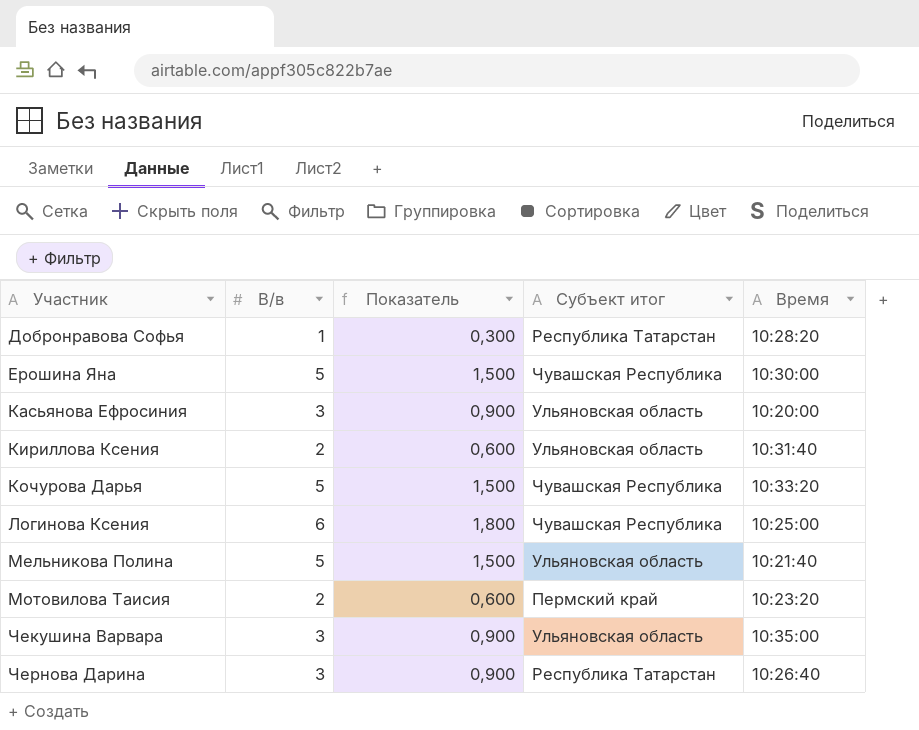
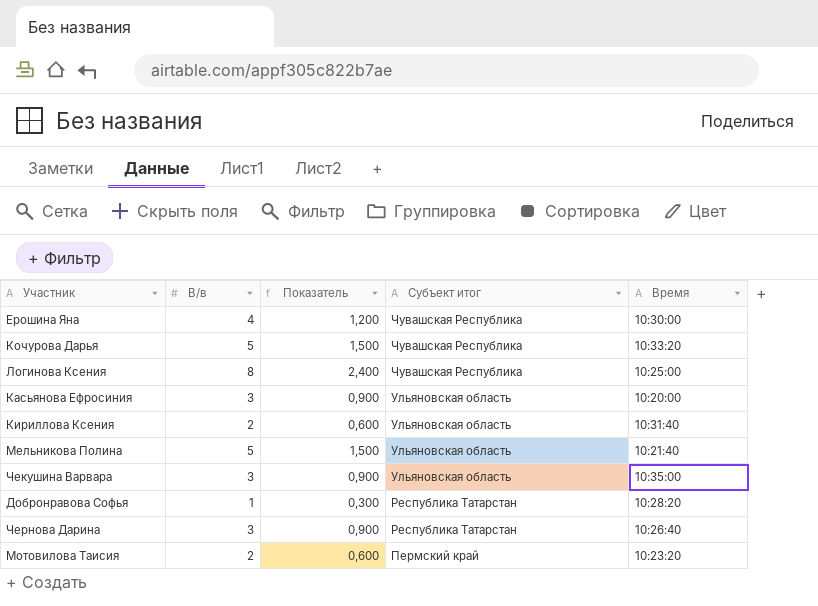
row order: Участник ascending -> Субъект итог descending
Ерошина Яна | В/в: 5 -> 4
Ерошина Яна | Показатель: 1,500 -> 1,200
Логинова Ксения | В/в: 6 -> 8
Логинова Ксения | Показатель: 1,800 -> 2,400

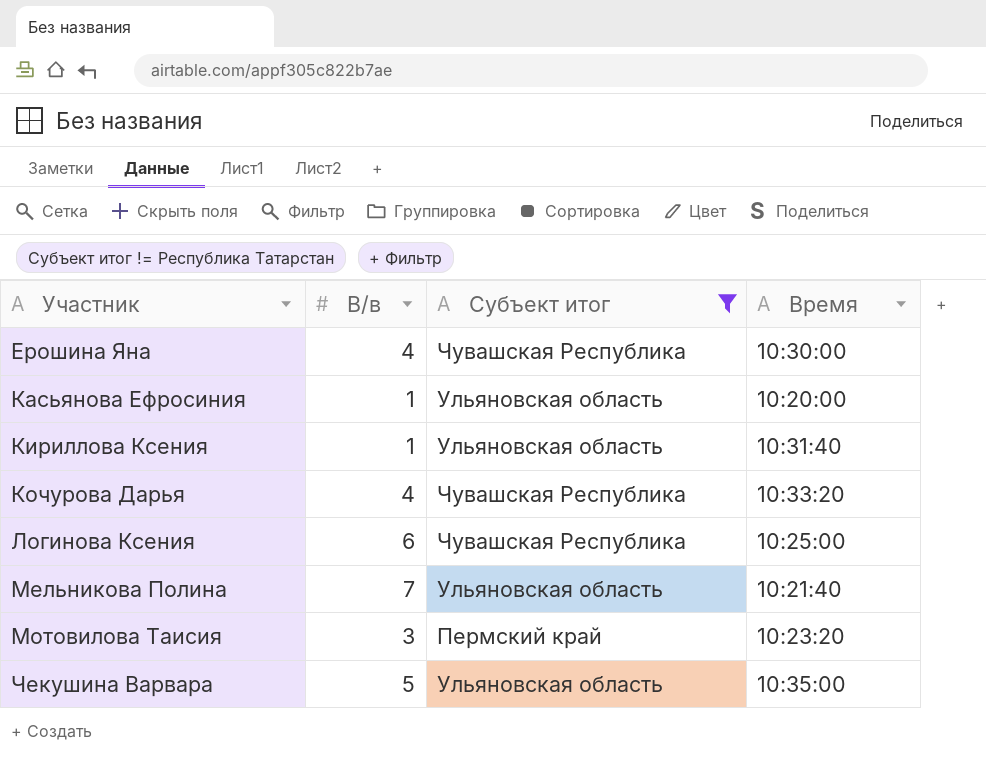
filter: none -> Субъект итог != Республика Татарстан
row order: Субъект итог descending -> Участник ascending
column Показатель | formula: [В/в] * 0,3 -> none
Касьянова Ефросиния | В/в: 3 -> 1
Кириллова Ксения | В/в: 2 -> 1
Кочурова Дарья | В/в: 5 -> 4
Логинова Ксения | В/в: 8 -> 6
Мельникова Полина | В/в: 5 -> 7
Мотовилова Таисия | В/в: 2 -> 3
Чекушина Варвара | В/в: 3 -> 5

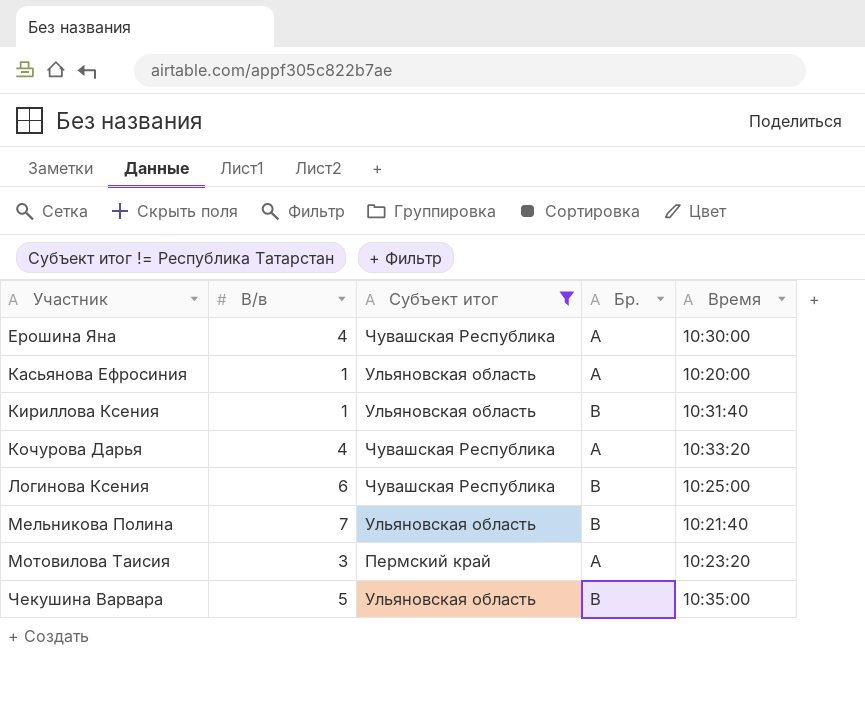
column Бр. | position: none -> 4

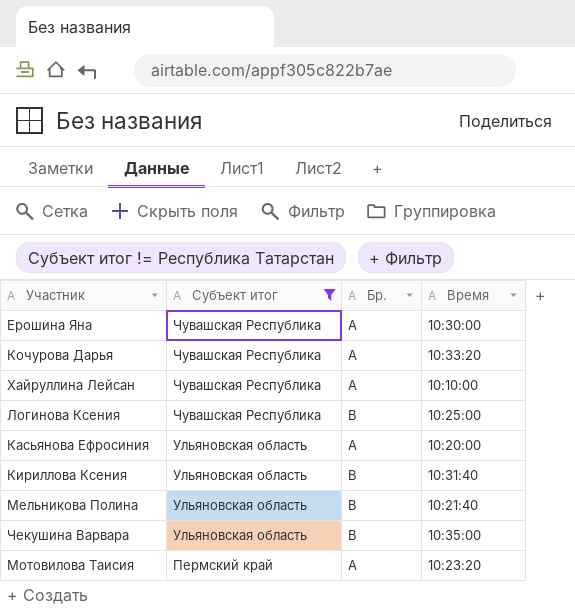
row order: Участник ascending -> Субъект итог descending
column В/в | position: 2 -> none
row Хайруллина Лейсан: none -> Чувашская Республика | A | 10:10:00

